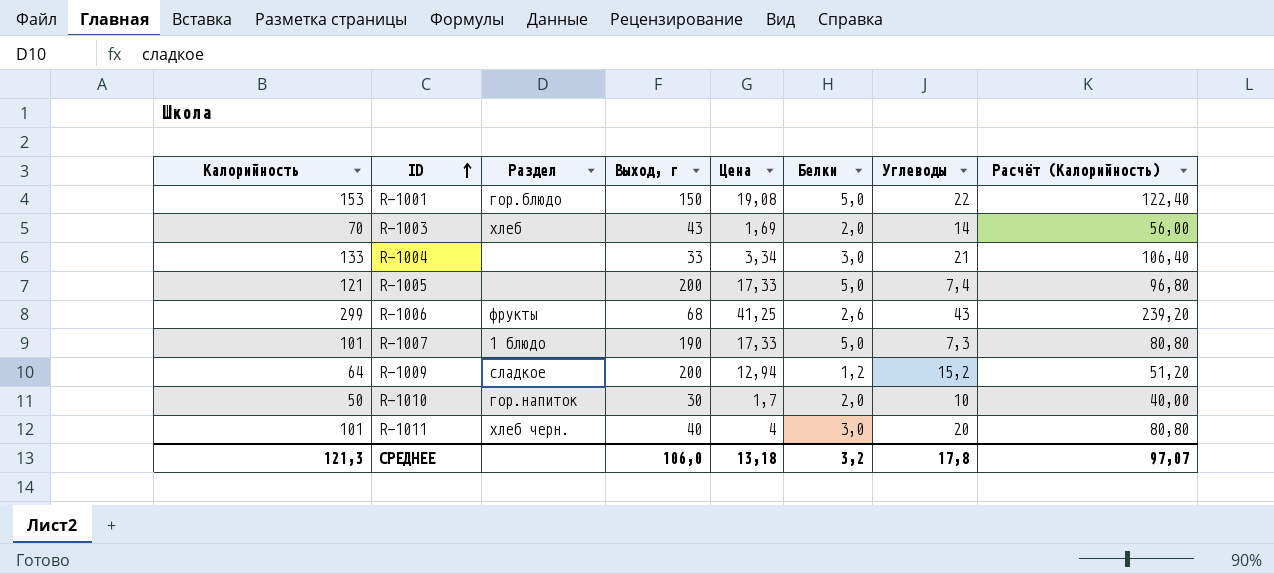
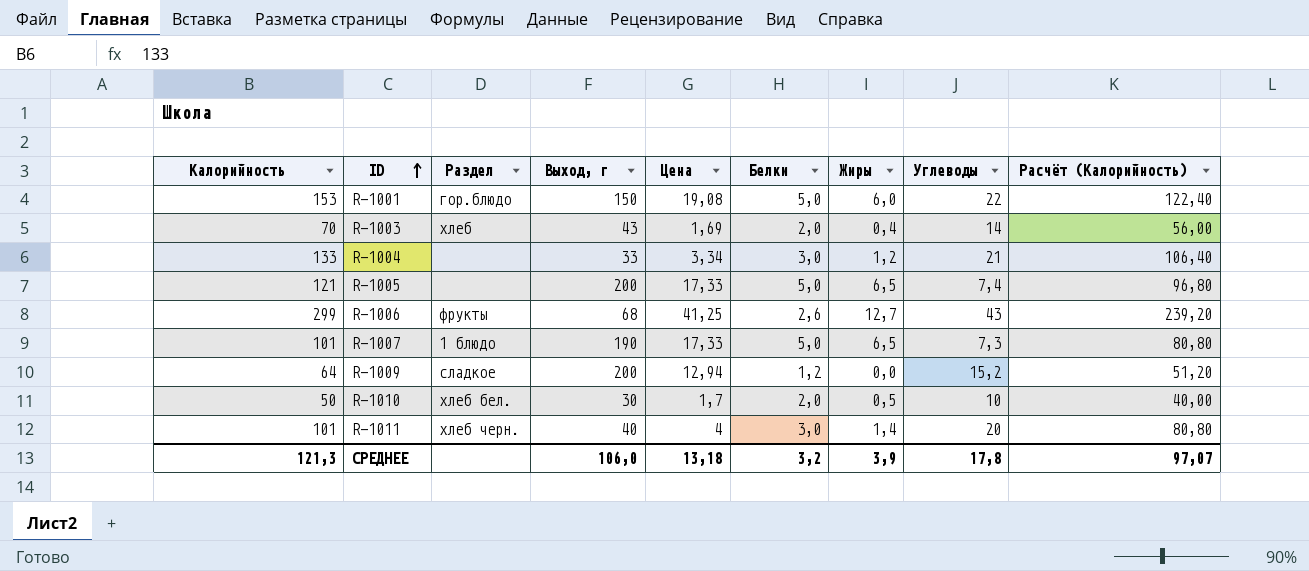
column Жиры | position: none -> 7
R-1010 | Раздел: гор.напиток -> хлеб бел.

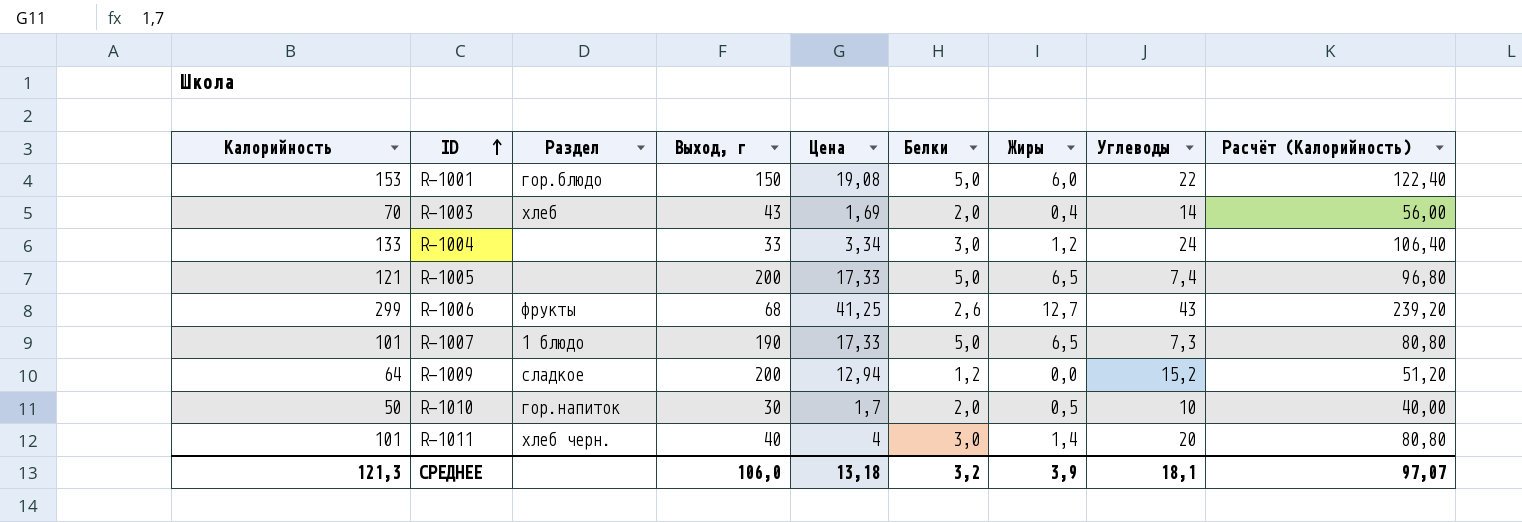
R-1004 | Углеводы: 21 -> 24
R-1010 | Раздел: хлеб бел. -> гор.напиток
СРЕДНЕЕ | Углеводы: 17,8 -> 18,1

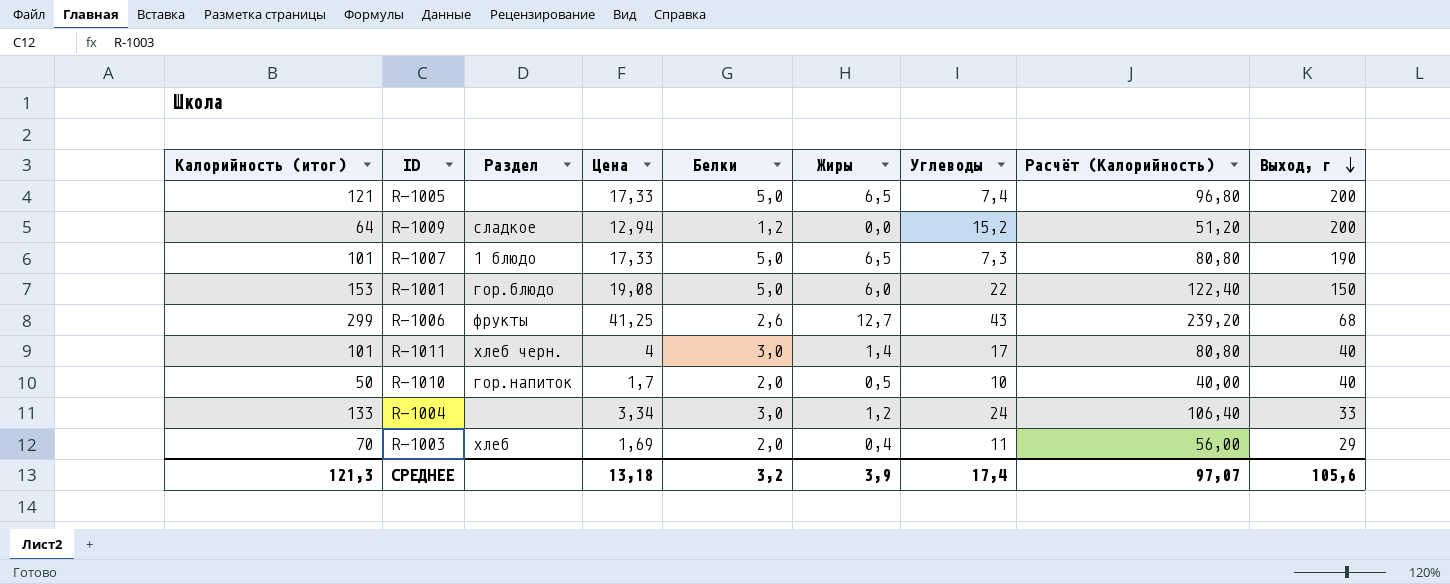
row order: ID ascending -> Выход, г descending
column name: Калорийность -> Калорийность (итог)
column Выход, г | position: 4 -> 9
R-1011 | Углеводы: 20 -> 17
R-1010 | Выход, г: 30 -> 40
R-1003 | Углеводы: 14 -> 11
R-1003 | Выход, г: 43 -> 29
СРЕДНЕЕ | Углеводы: 18,1 -> 17,4
СРЕДНЕЕ | Выход, г: 106,0 -> 105,6

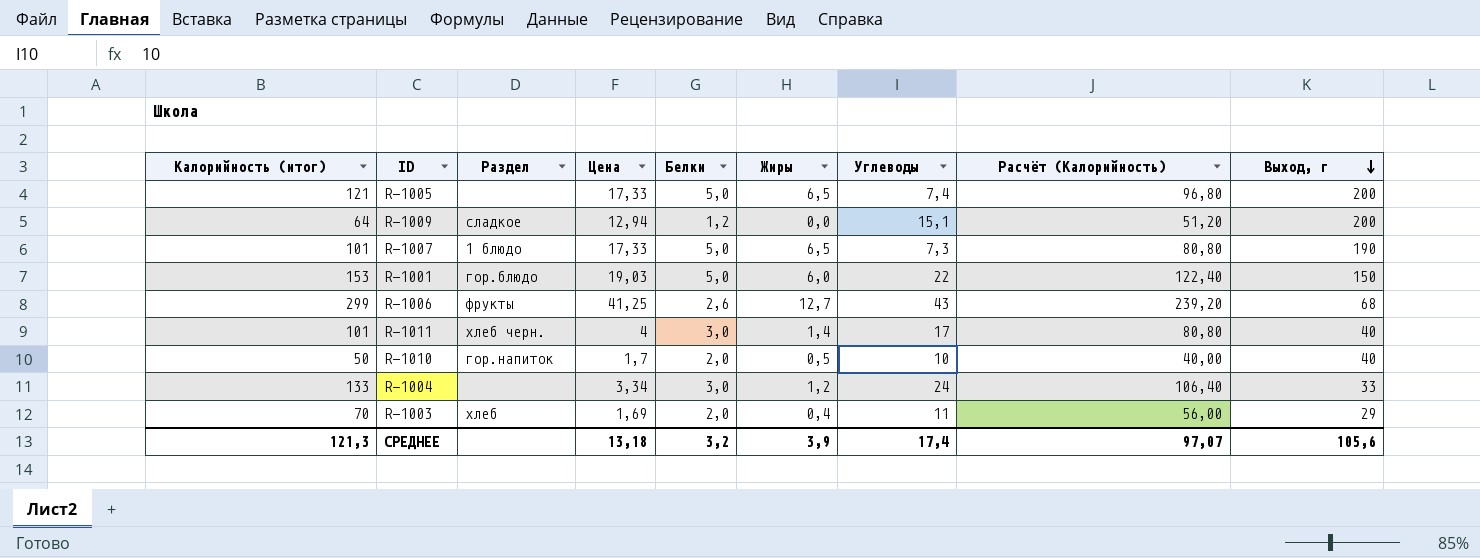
R-1009 | Углеводы: 15,2 -> 15,1
R-1001 | Цена: 19,08 -> 19,03

